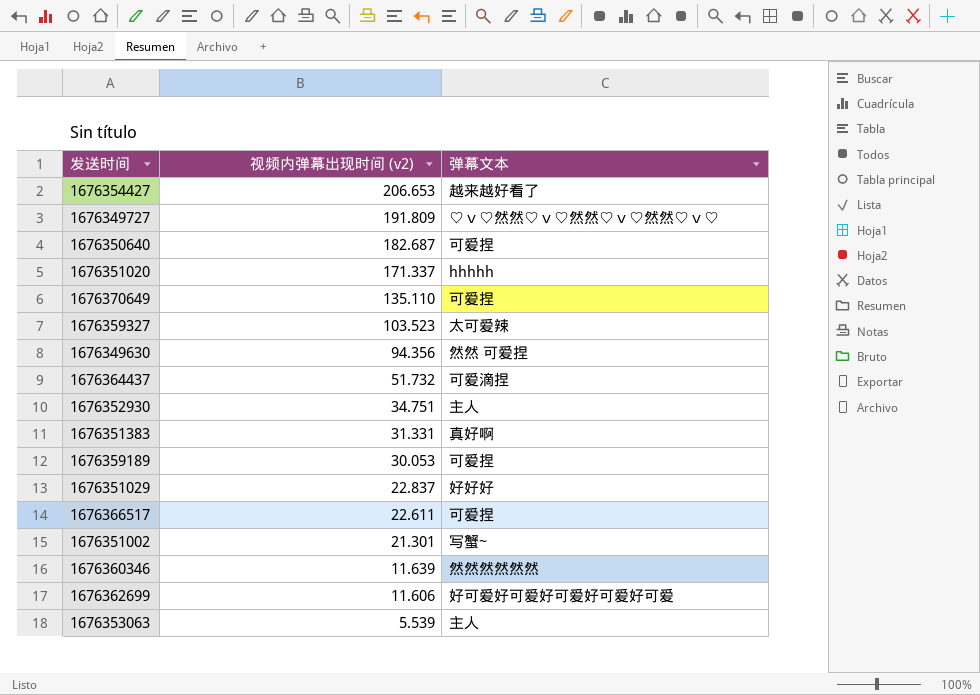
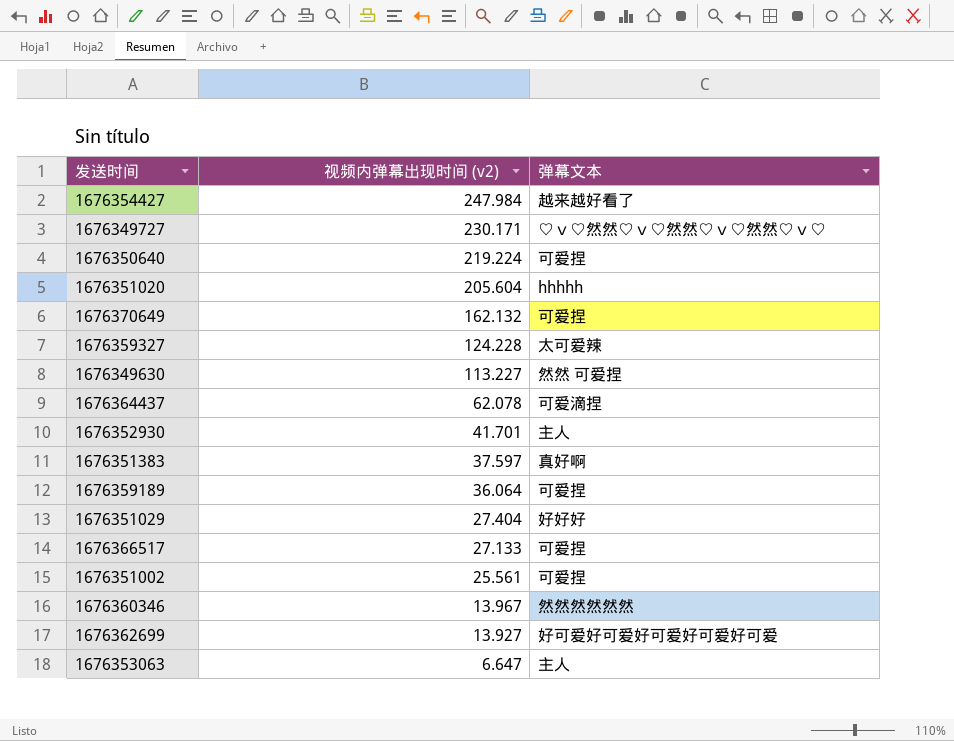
1676354427 | 视频内弹幕出现时间 (v2): 206.653 -> 247.984
1676349727 | 视频内弹幕出现时间 (v2): 191.809 -> 230.171
1676350640 | 视频内弹幕出现时间 (v2): 182.687 -> 219.224
1676351020 | 视频内弹幕出现时间 (v2): 171.337 -> 205.604
1676370649 | 视频内弹幕出现时间 (v2): 135.110 -> 162.132
1676359327 | 视频内弹幕出现时间 (v2): 103.523 -> 124.228
1676349630 | 视频内弹幕出现时间 (v2): 94.356 -> 113.227
1676364437 | 视频内弹幕出现时间 (v2): 51.732 -> 62.078
1676352930 | 视频内弹幕出现时间 (v2): 34.751 -> 41.701
1676351383 | 视频内弹幕出现时间 (v2): 31.331 -> 37.597
1676359189 | 视频内弹幕出现时间 (v2): 30.053 -> 36.064
1676351029 | 视频内弹幕出现时间 (v2): 22.837 -> 27.404
1676366517 | 视频内弹幕出现时间 (v2): 22.611 -> 27.133
1676351002 | 视频内弹幕出现时间 (v2): 21.301 -> 25.561
1676351002 | 弹幕文本: 写蟹~ -> 可爱捏
1676360346 | 视频内弹幕出现时间 (v2): 11.639 -> 13.967
1676362699 | 视频内弹幕出现时间 (v2): 11.606 -> 13.927
1676353063 | 视频内弹幕出现时间 (v2): 5.539 -> 6.647

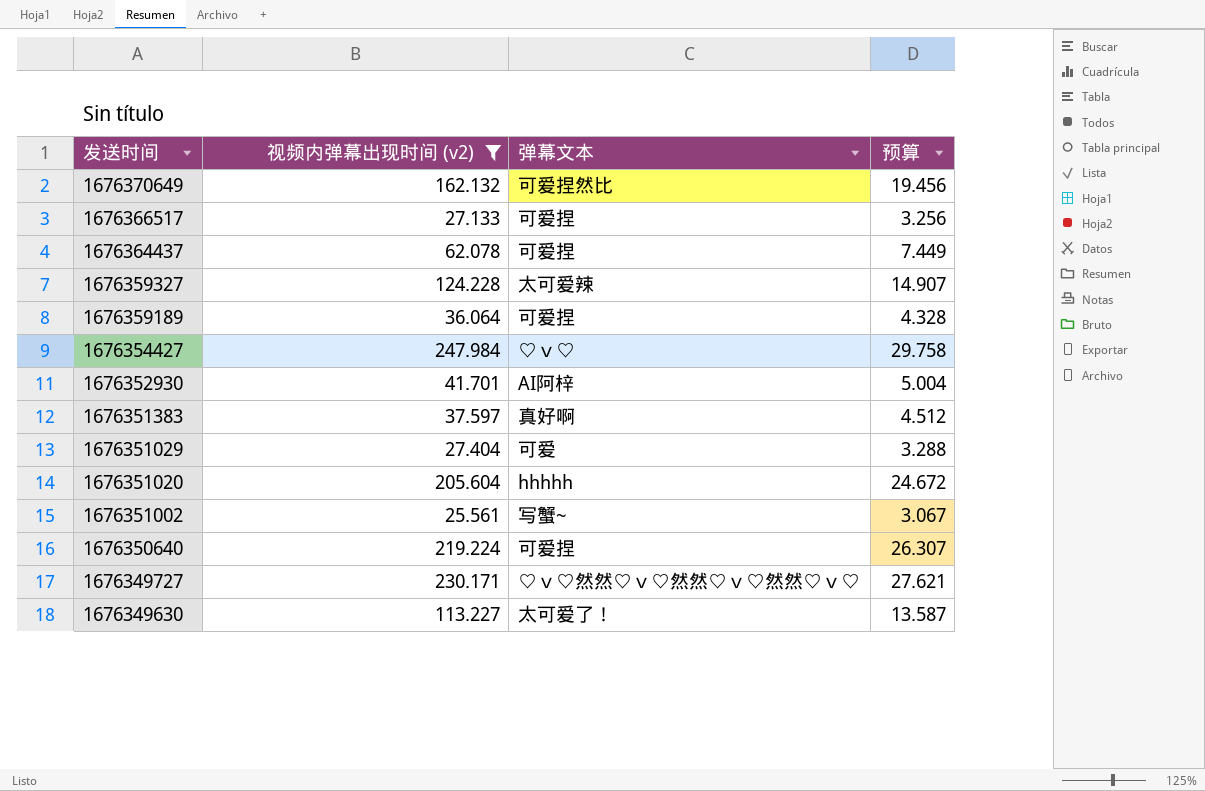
filter: none -> 视频内弹幕出现时间 (v2) >= 25.561
row order: 视频内弹幕出现时间 (v2) descending -> 发送时间 descending
column 预算 | formula: none -> [视频内弹幕出现时间 (v2)] * 0.12
1676370649 | 弹幕文本: 可爱捏 -> 可爱捏然比
1676364437 | 弹幕文本: 可爱滴捏 -> 可爱捏
1676354427 | 弹幕文本: 越来越好看了 -> ♡ⅴ♡
1676352930 | 弹幕文本: 主人 -> AI阿梓
1676351029 | 弹幕文本: 好好好 -> 可爱
1676351002 | 弹幕文本: 可爱捏 -> 写蟹~
1676349630 | 弹幕文本: 然然 可爱捏 -> 太可爱了！

